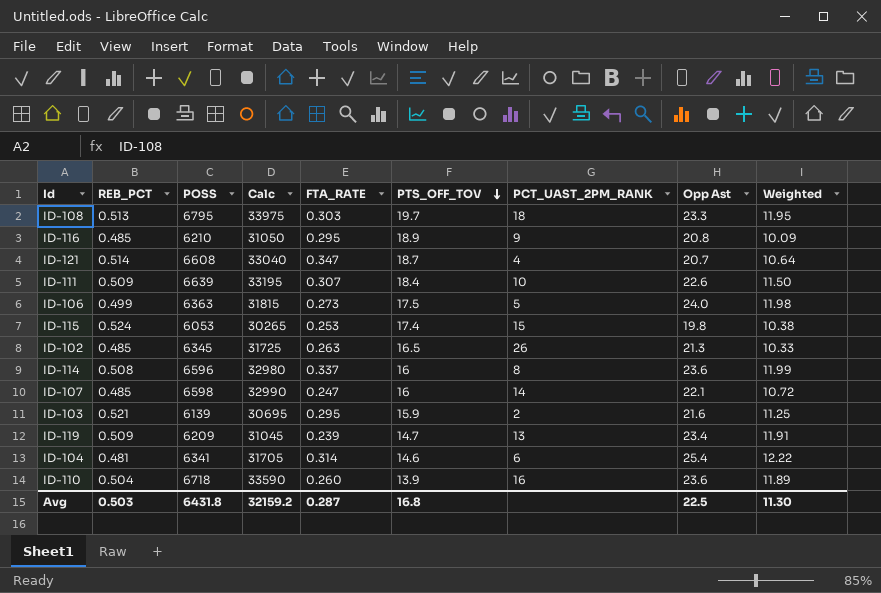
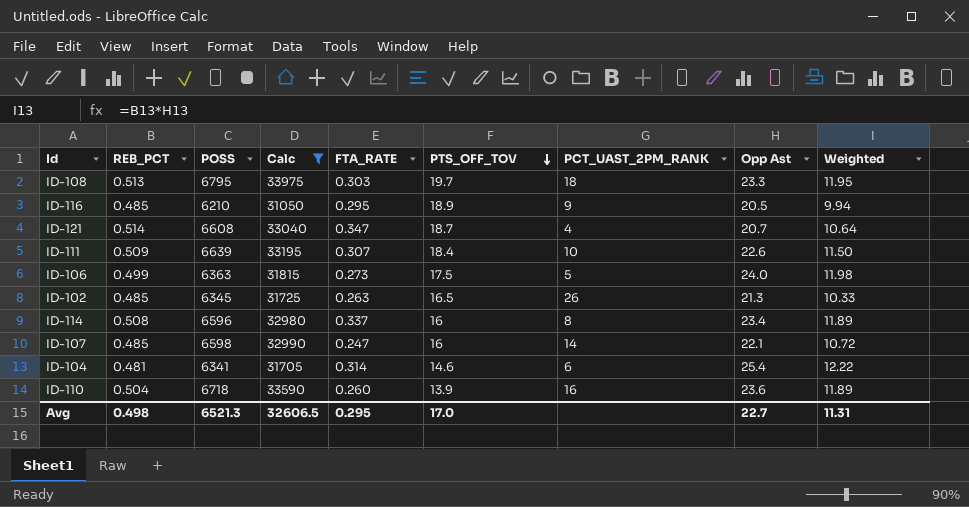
filter: none -> Calc >= 31050
ID-116 | Opp Ast: 20.8 -> 20.5
ID-116 | Weighted: 10.09 -> 9.94
ID-114 | Opp Ast: 23.6 -> 23.4
ID-114 | Weighted: 11.99 -> 11.89
Avg | REB_PCT: 0.503 -> 0.498
Avg | POSS: 6431.8 -> 6521.3
Avg | Calc: 32159.2 -> 32606.5
Avg | FTA_RATE: 0.287 -> 0.295
Avg | PTS_OFF_TOV: 16.8 -> 17.0
Avg | Opp Ast: 22.5 -> 22.7
Avg | Weighted: 11.30 -> 11.31

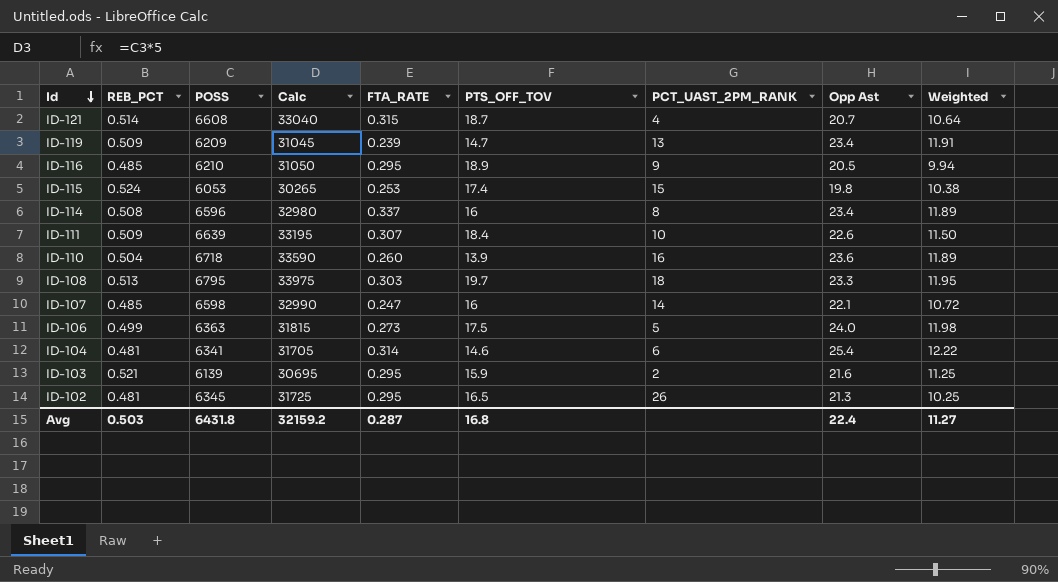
filter: Calc >= 31050 -> none
row order: PTS_OFF_TOV descending -> Id descending
ID-121 | FTA_RATE: 0.347 -> 0.315
ID-102 | REB_PCT: 0.485 -> 0.481
ID-102 | FTA_RATE: 0.263 -> 0.295
ID-102 | Weighted: 10.33 -> 10.25
Avg | REB_PCT: 0.498 -> 0.503
Avg | POSS: 6521.3 -> 6431.8
Avg | Calc: 32606.5 -> 32159.2
Avg | FTA_RATE: 0.295 -> 0.287
Avg | PTS_OFF_TOV: 17.0 -> 16.8
Avg | Opp Ast: 22.7 -> 22.4
Avg | Weighted: 11.31 -> 11.27

